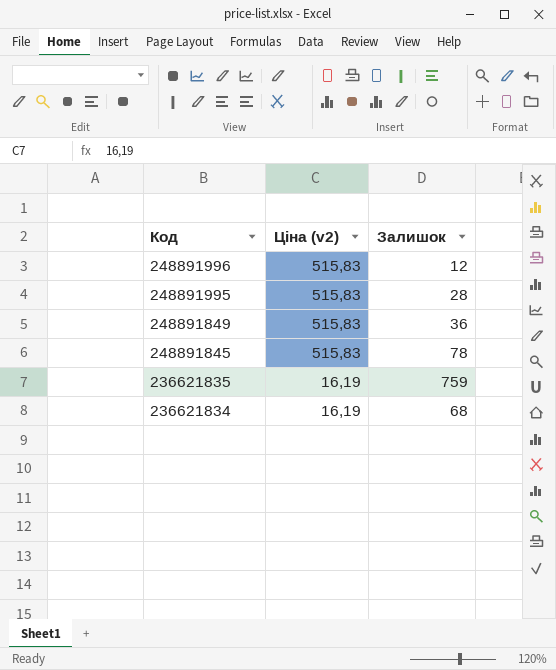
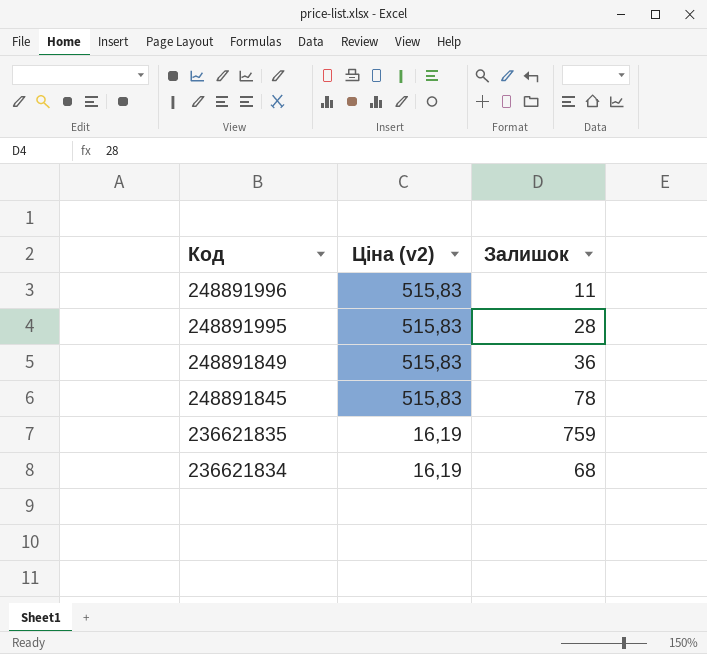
248891996 | Залишок: 12 -> 11

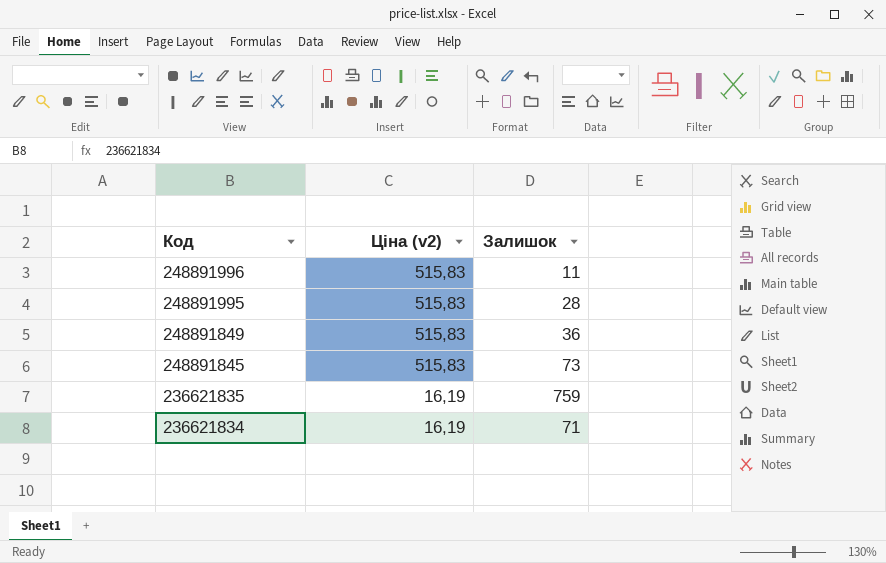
248891845 | Залишок: 78 -> 73
236621834 | Залишок: 68 -> 71

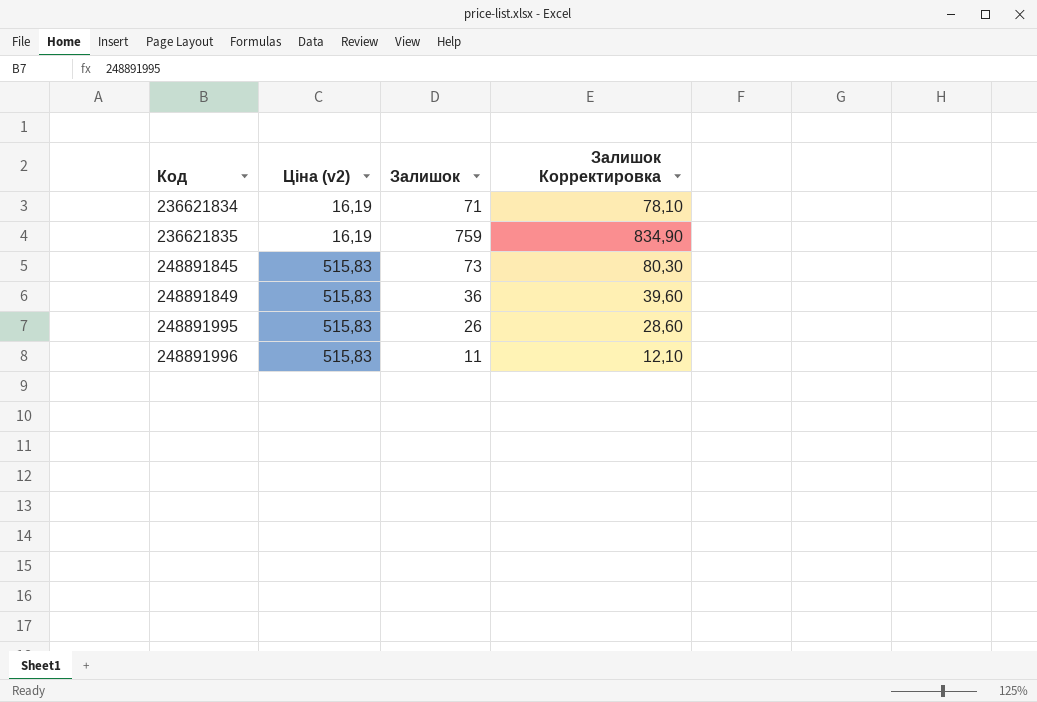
row order: Код descending -> Код ascending
column Залишок Корректировка | formula: none -> [Залишок] * 1,1
248891995 | Залишок: 28 -> 26

